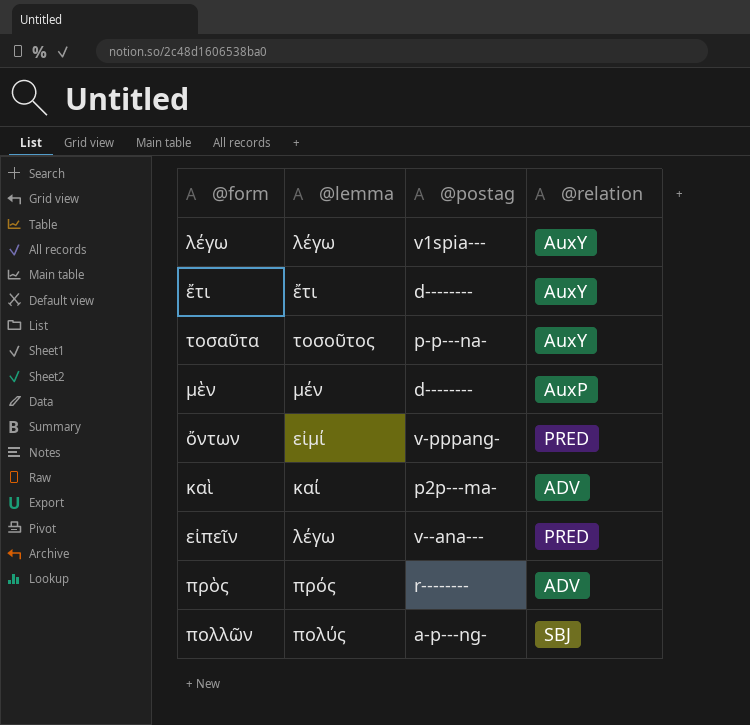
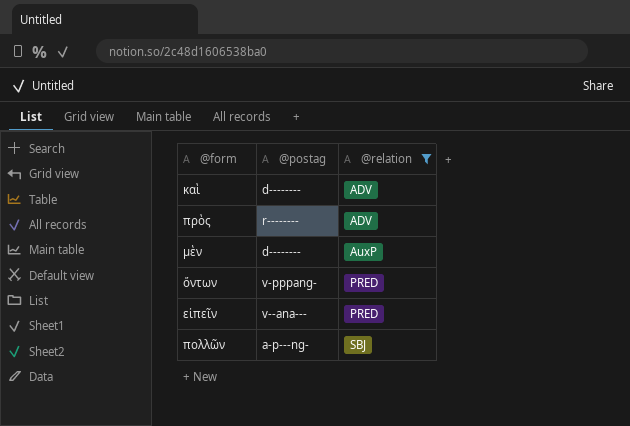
filter: none -> @relation != AuxY
row order: none -> @relation ascending
column @lemma | position: 2 -> none
καὶ | @postag: p2p---ma- -> d--------

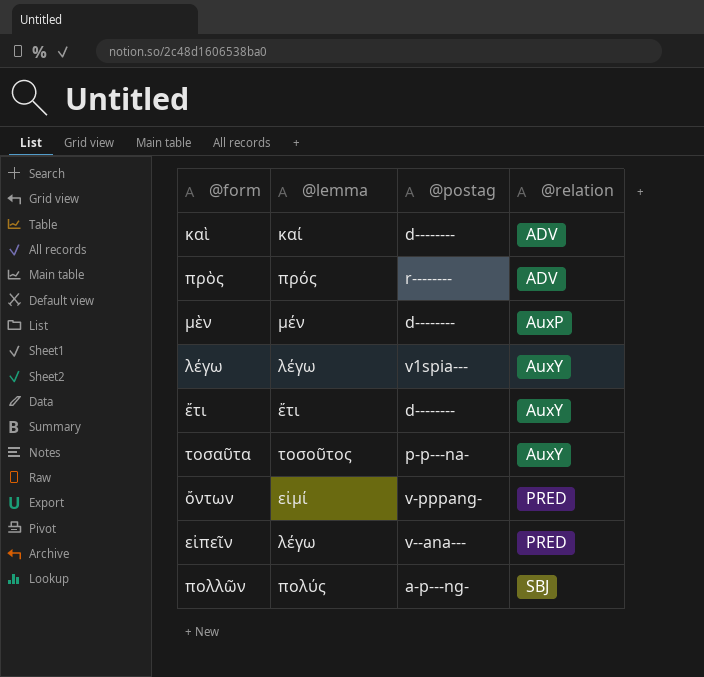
filter: @relation != AuxY -> none
column @lemma | position: none -> 2

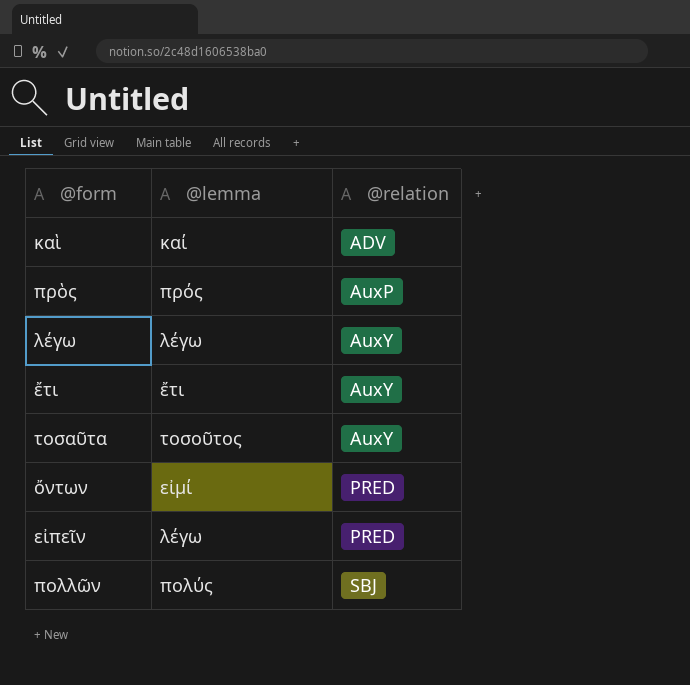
column @postag | position: 3 -> none
row μὲν: μέν | d-------- | AuxP -> none
πρὸς | @relation: ADV -> AuxP

